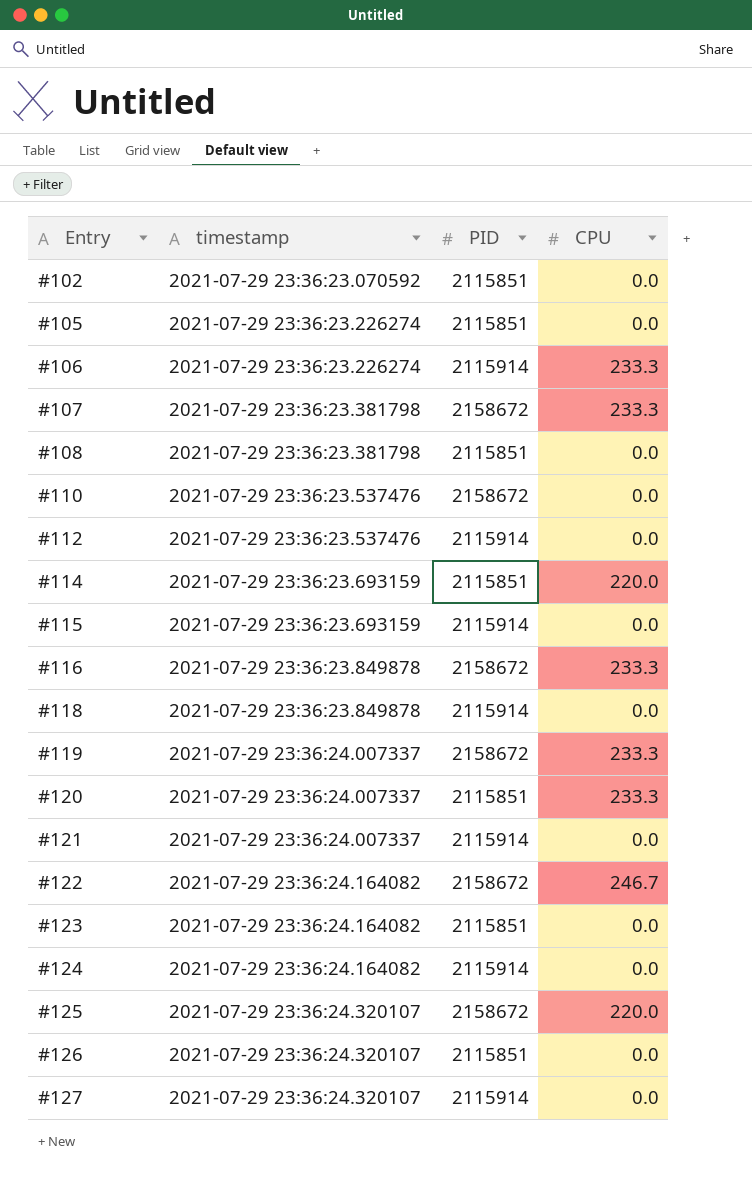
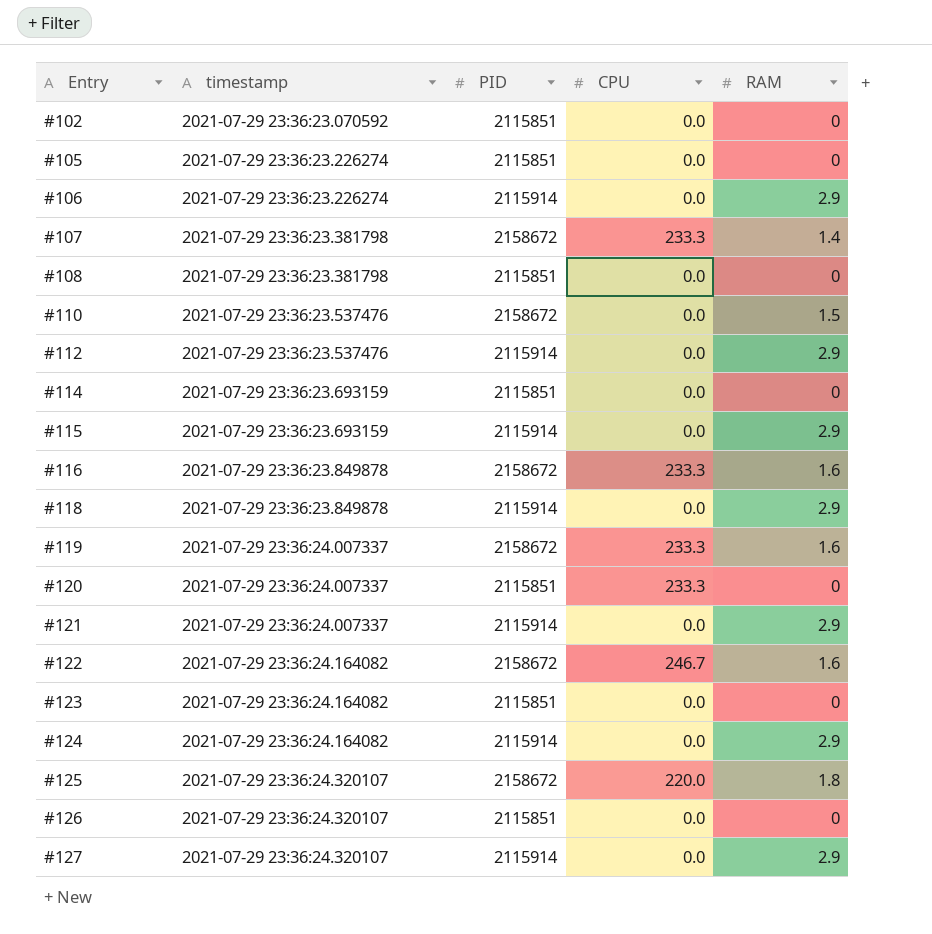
column RAM | position: none -> 5
#106 | CPU: 233.3 -> 0.0
#114 | CPU: 220.0 -> 0.0

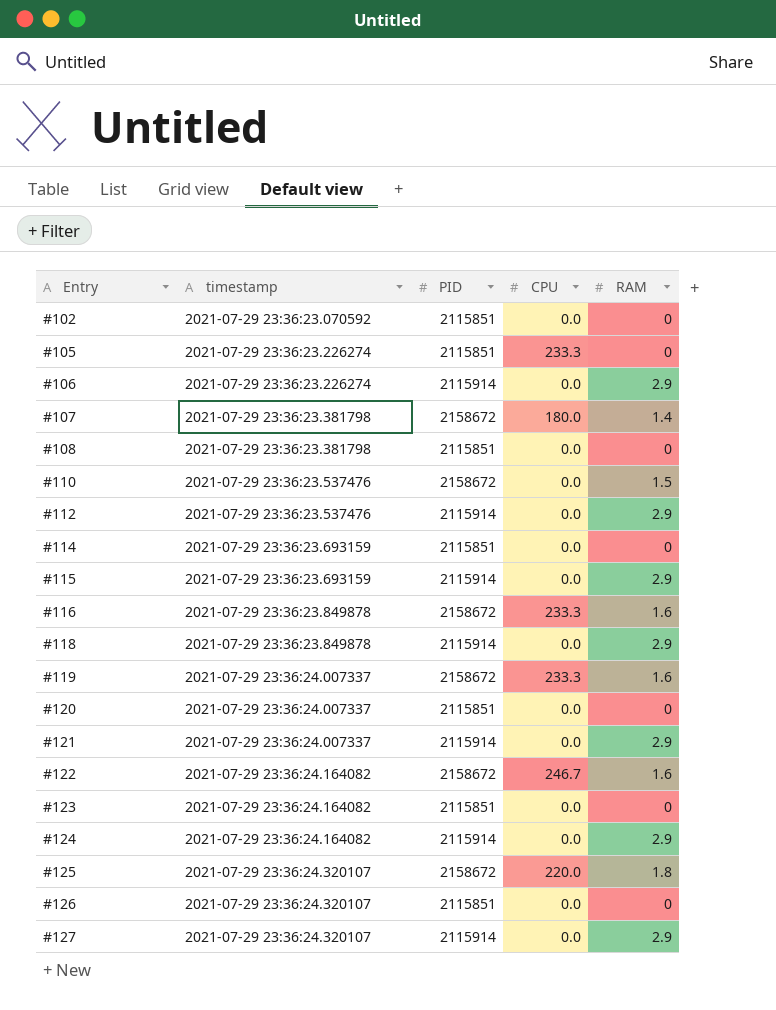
#105 | CPU: 0.0 -> 233.3
#107 | CPU: 233.3 -> 180.0
#120 | CPU: 233.3 -> 0.0

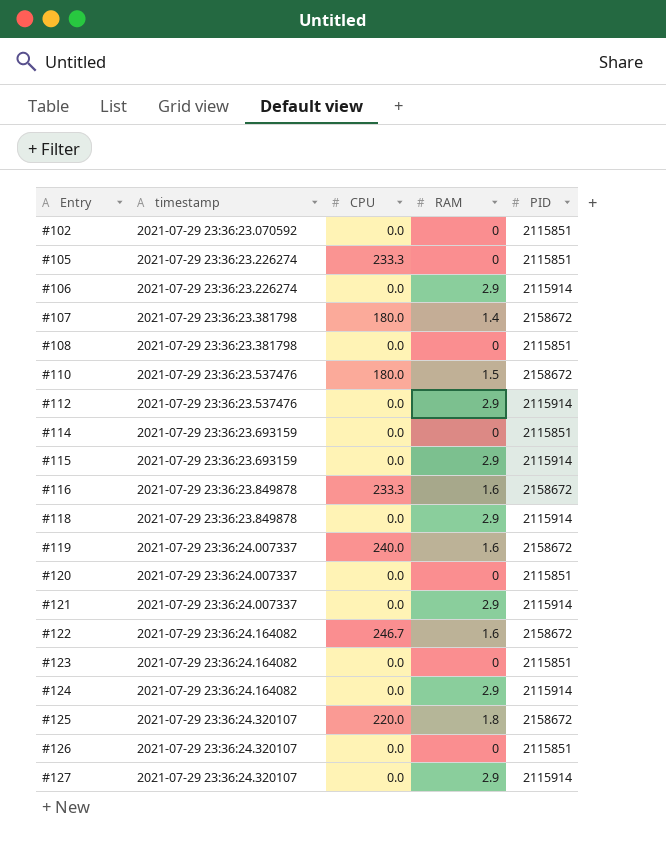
column PID | position: 3 -> 5
#110 | CPU: 0.0 -> 180.0
#119 | CPU: 233.3 -> 240.0

